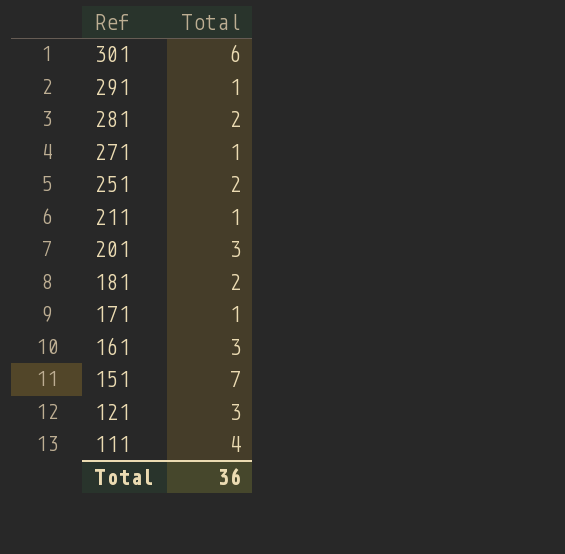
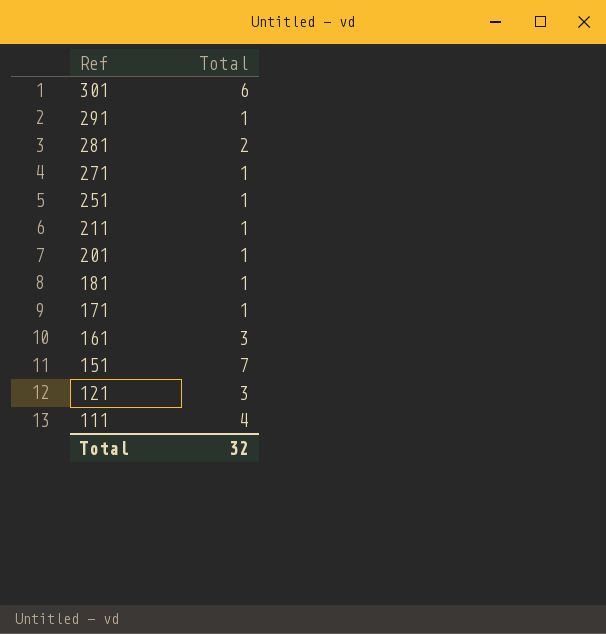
251 | Total: 2 -> 1
201 | Total: 3 -> 1
181 | Total: 2 -> 1
Total | Total: 36 -> 32

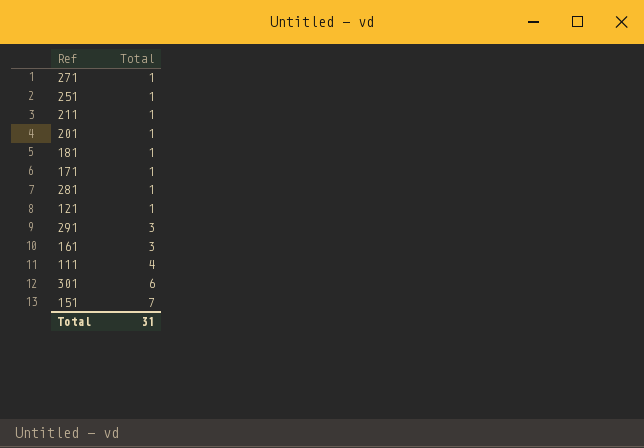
row order: Ref descending -> Total ascending
281 | Total: 2 -> 1
121 | Total: 3 -> 1
291 | Total: 1 -> 3
Total | Total: 32 -> 31

